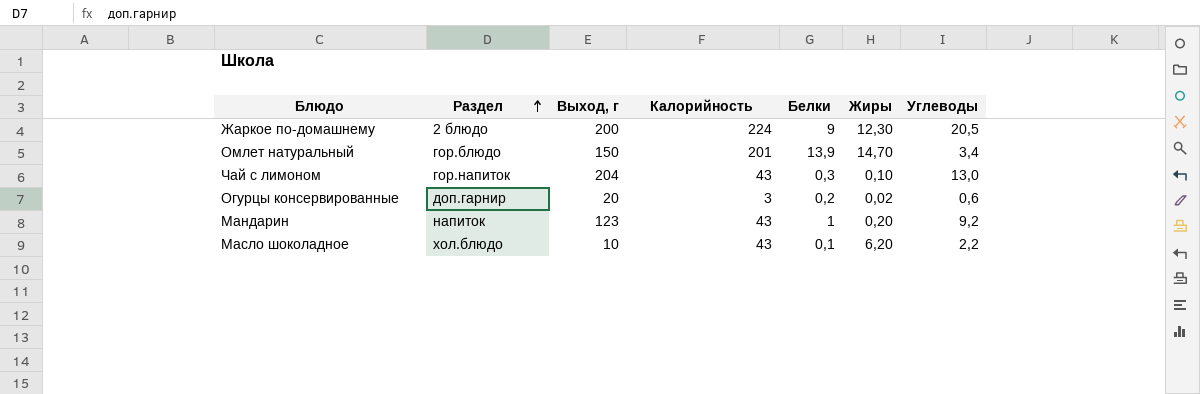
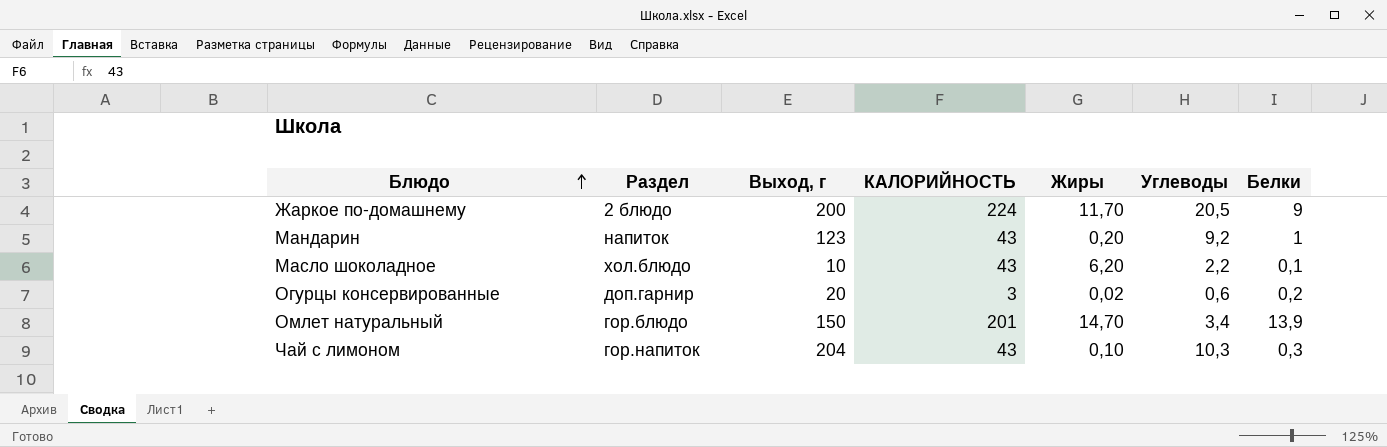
row order: Раздел ascending -> Блюдо ascending
column name: Калорийность -> КАЛОРИЙНОСТЬ
column Белки | position: 5 -> 7
Жаркое по-домашнему | Жиры: 12,30 -> 11,70
Чай с лимоном | Углеводы: 13,0 -> 10,3

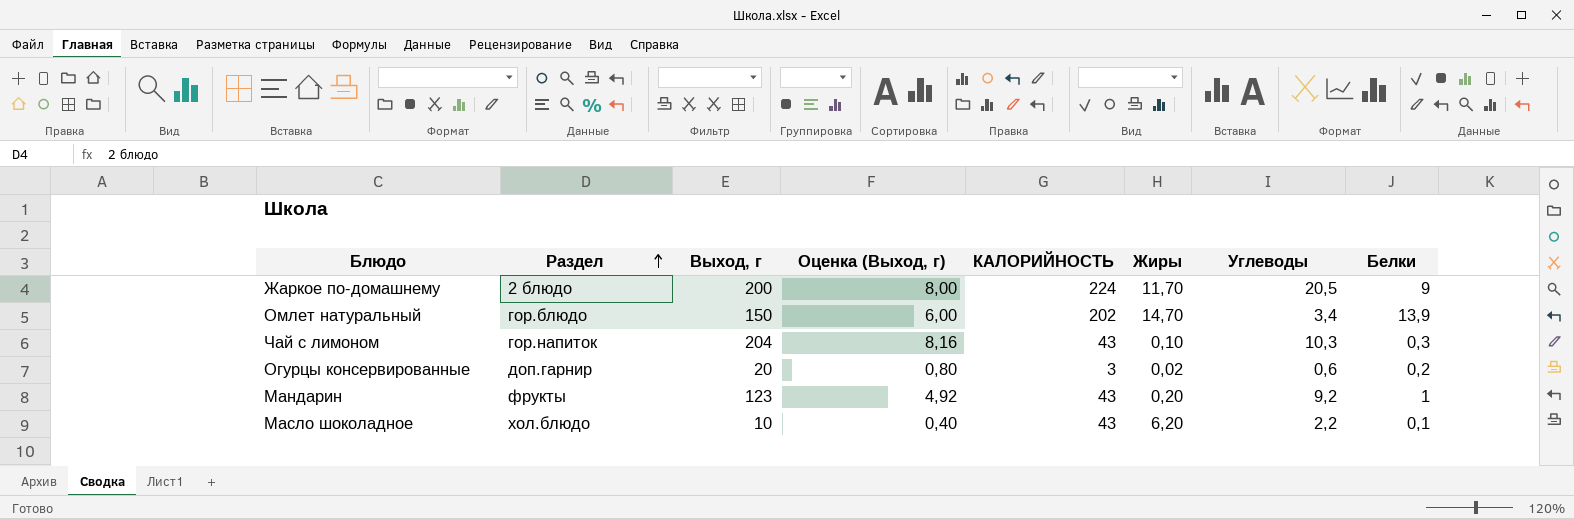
row order: Блюдо ascending -> Раздел ascending
column Оценка (Выход, г) | formula: none -> [Выход, г] * 0,04
Омлет натуральный | КАЛОРИЙНОСТЬ: 201 -> 202
Мандарин | Раздел: напиток -> фрукты

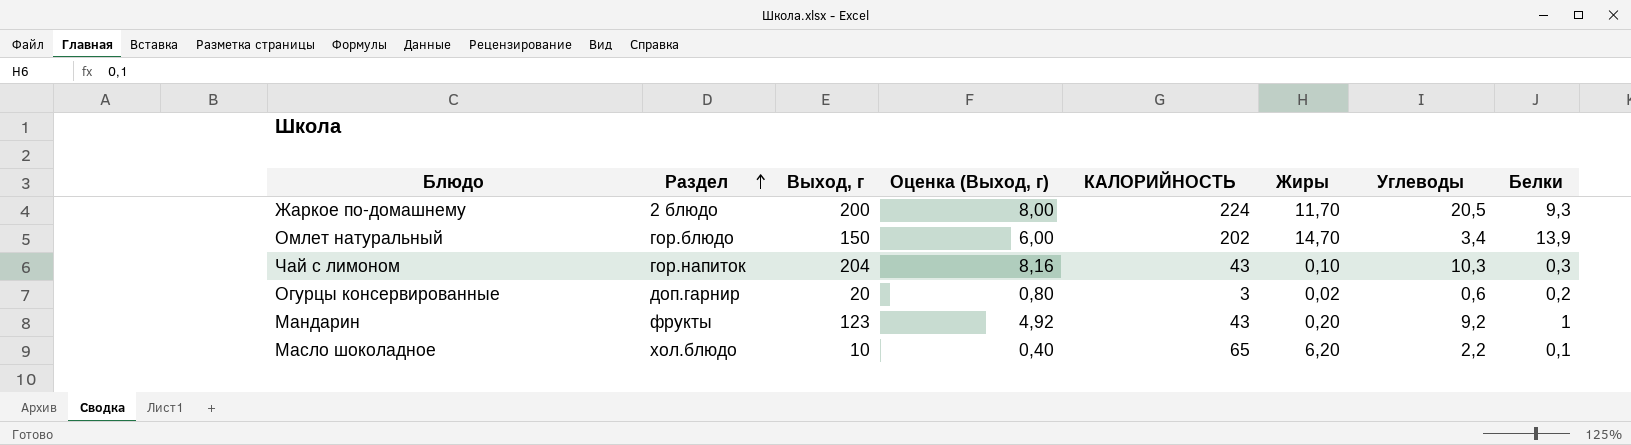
Жаркое по-домашнему | Белки: 9 -> 9,3
Масло шоколадное | КАЛОРИЙНОСТЬ: 43 -> 65

